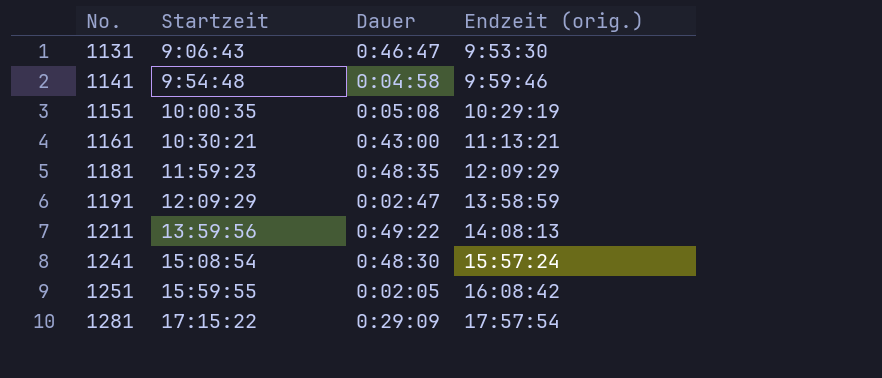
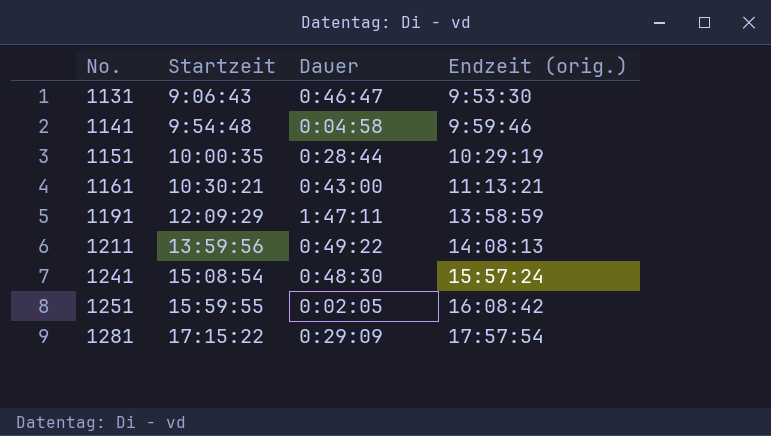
row 1181: 11:59:23 | 0:48:35 | 12:09:29 -> none
1151 | Dauer: 0:05:08 -> 0:28:44
1191 | Dauer: 0:02:47 -> 1:47:11

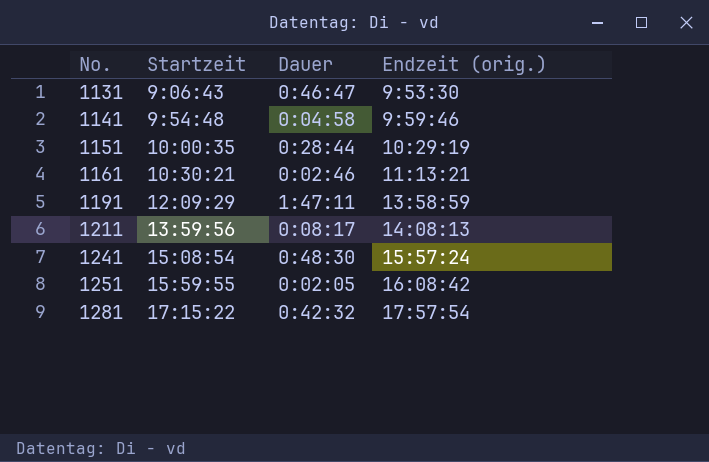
1161 | Dauer: 0:43:00 -> 0:02:46
1211 | Dauer: 0:49:22 -> 0:08:17
1281 | Dauer: 0:29:09 -> 0:42:32

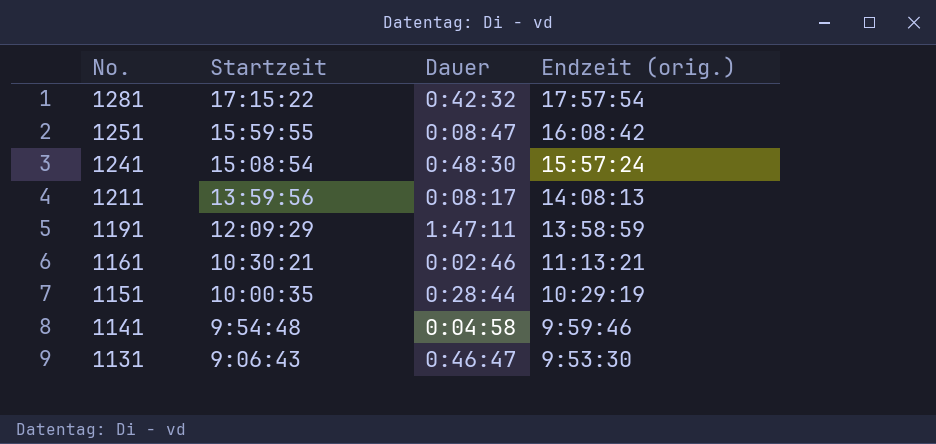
row order: No. ascending -> No. descending
1251 | Dauer: 0:02:05 -> 0:08:47

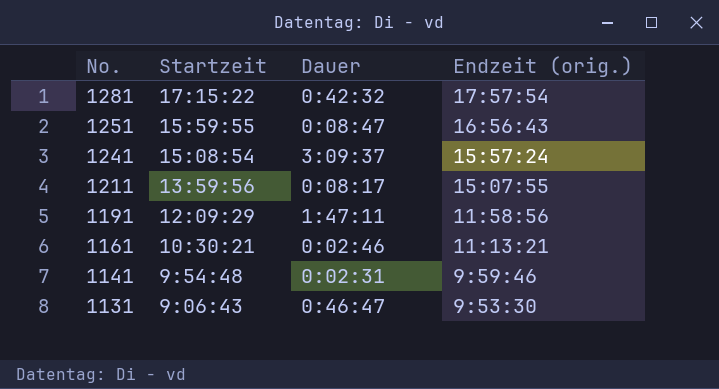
row 1151: 10:00:35 | 0:28:44 | 10:29:19 -> none
1251 | Endzeit (orig.): 16:08:42 -> 16:56:43
1241 | Dauer: 0:48:30 -> 3:09:37
1211 | Endzeit (orig.): 14:08:13 -> 15:07:55
1191 | Endzeit (orig.): 13:58:59 -> 11:58:56
1141 | Dauer: 0:04:58 -> 0:02:31

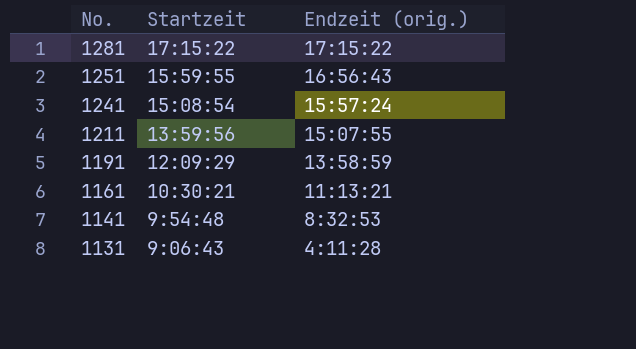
column Dauer | position: 3 -> none
1281 | Endzeit (orig.): 17:57:54 -> 17:15:22
1191 | Endzeit (orig.): 11:58:56 -> 13:58:59
1141 | Endzeit (orig.): 9:59:46 -> 8:32:53
1131 | Endzeit (orig.): 9:53:30 -> 4:11:28

